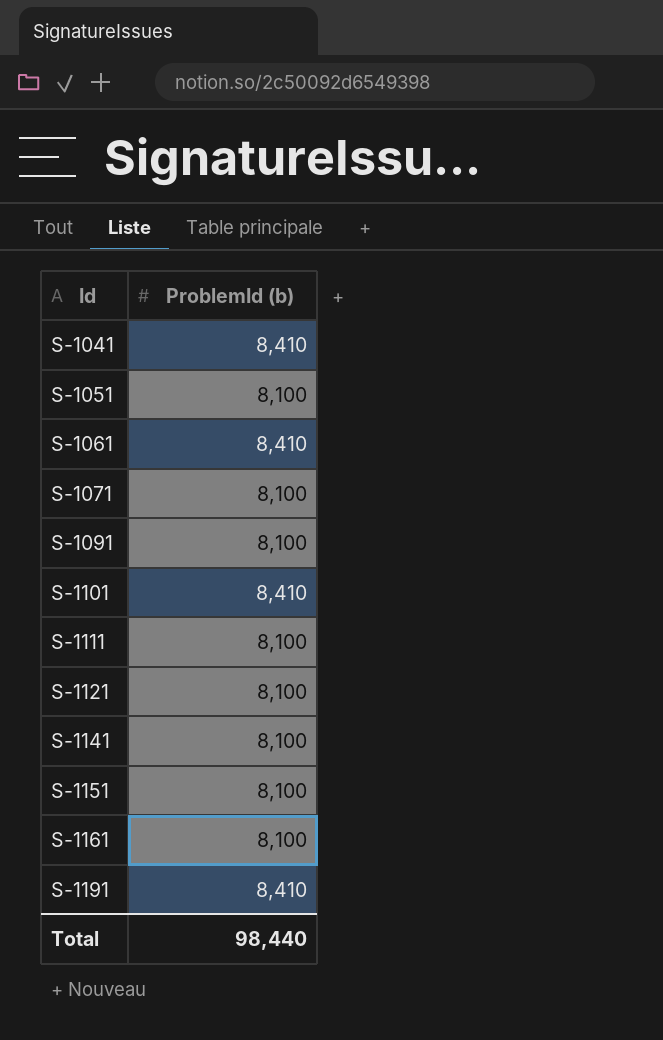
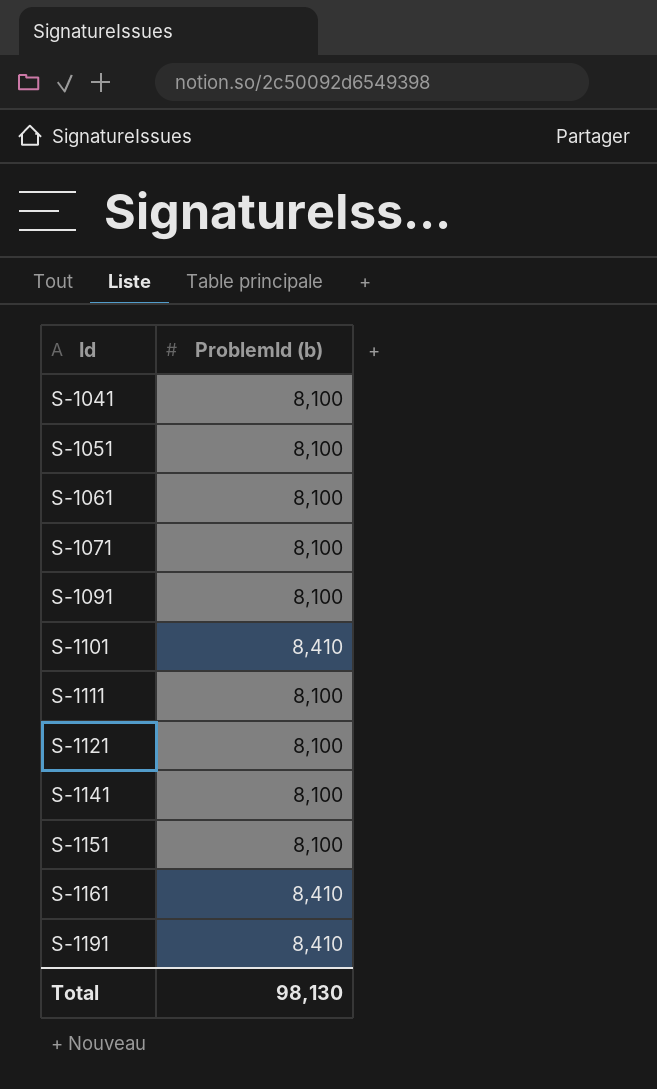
S-1041 | ProblemId (b): 8,410 -> 8,100
S-1061 | ProblemId (b): 8,410 -> 8,100
S-1161 | ProblemId (b): 8,100 -> 8,410
Total | ProblemId (b): 98,440 -> 98,130

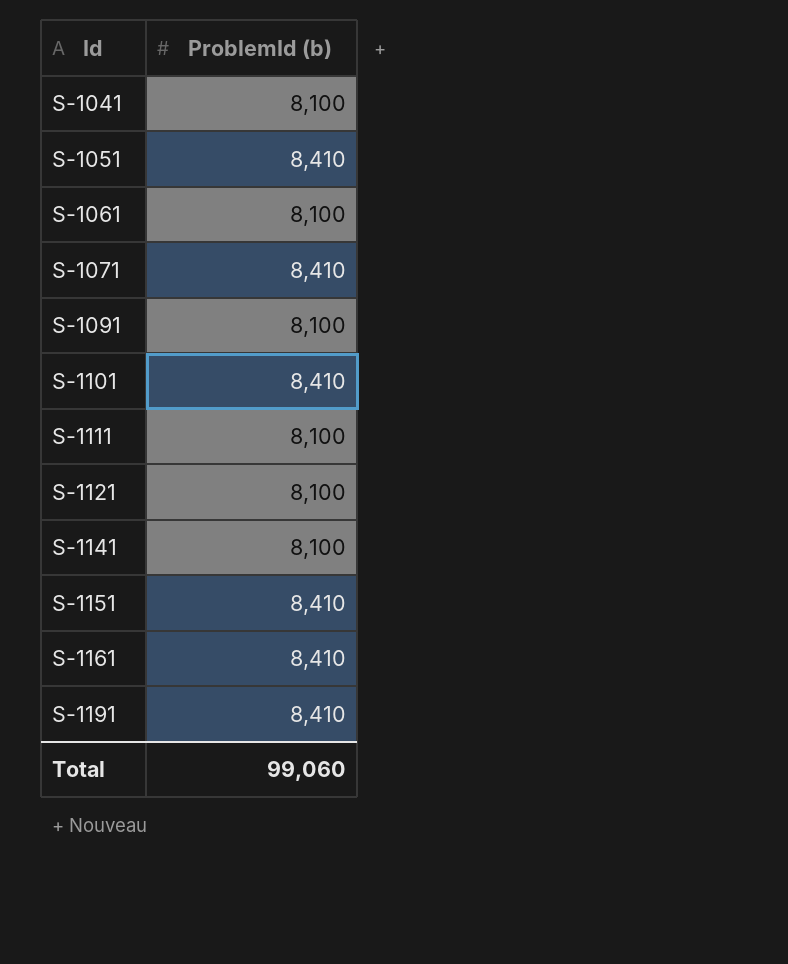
S-1051 | ProblemId (b): 8,100 -> 8,410
S-1071 | ProblemId (b): 8,100 -> 8,410
S-1151 | ProblemId (b): 8,100 -> 8,410
Total | ProblemId (b): 98,130 -> 99,060

